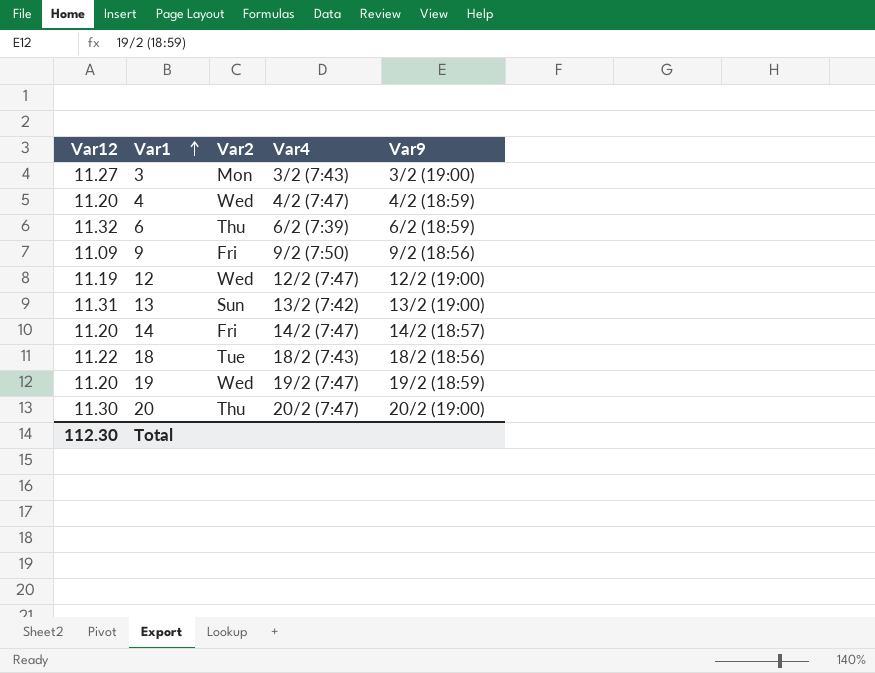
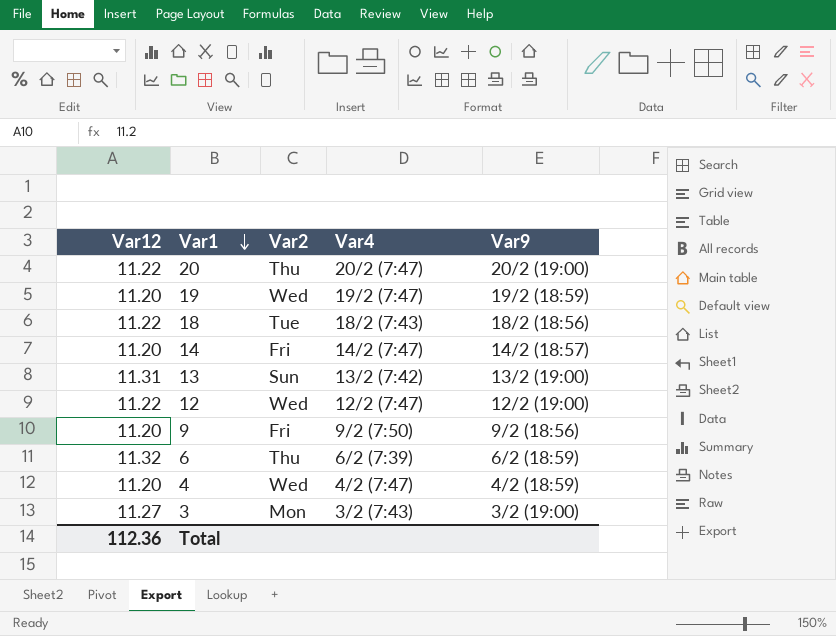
row order: Var1 ascending -> Var1 descending
20 | Var12: 11.30 -> 11.22
12 | Var12: 11.19 -> 11.22
9 | Var12: 11.09 -> 11.20
Total | Var12: 112.30 -> 112.36

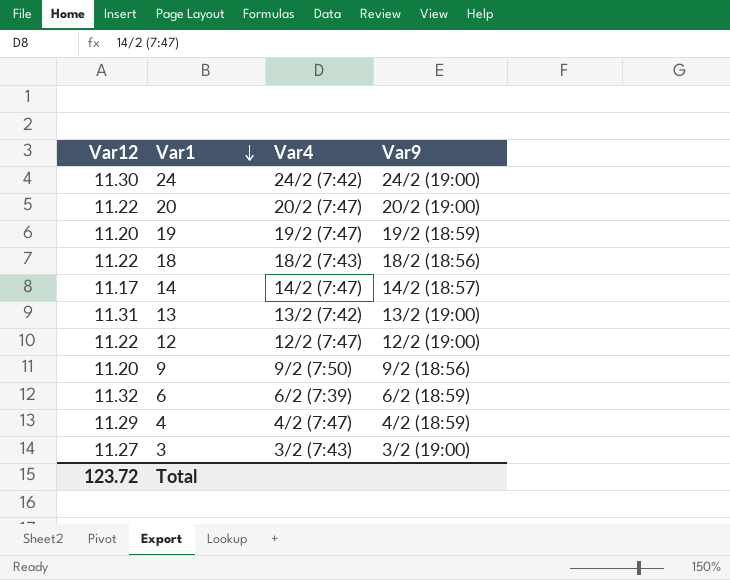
column Var2 | position: 3 -> none
row 24: none -> 11.30 | 24/2 (7:42) | 24/2 (19:00)
14 | Var12: 11.20 -> 11.17
4 | Var12: 11.20 -> 11.29
Total | Var12: 112.36 -> 123.72

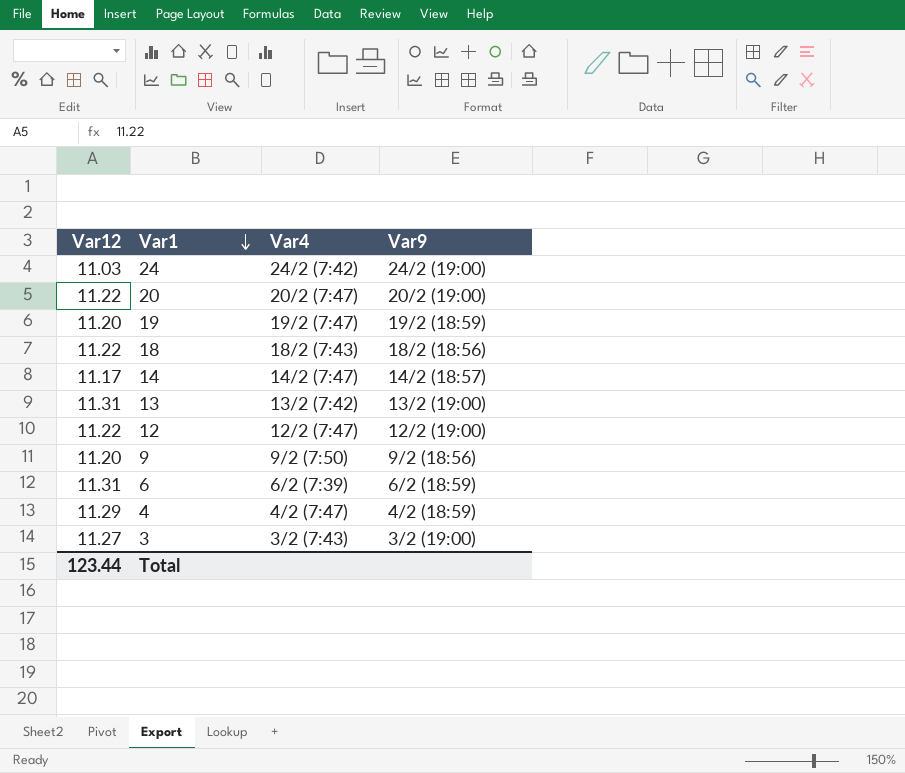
24 | Var12: 11.30 -> 11.03
6 | Var12: 11.32 -> 11.31
Total | Var12: 123.72 -> 123.44

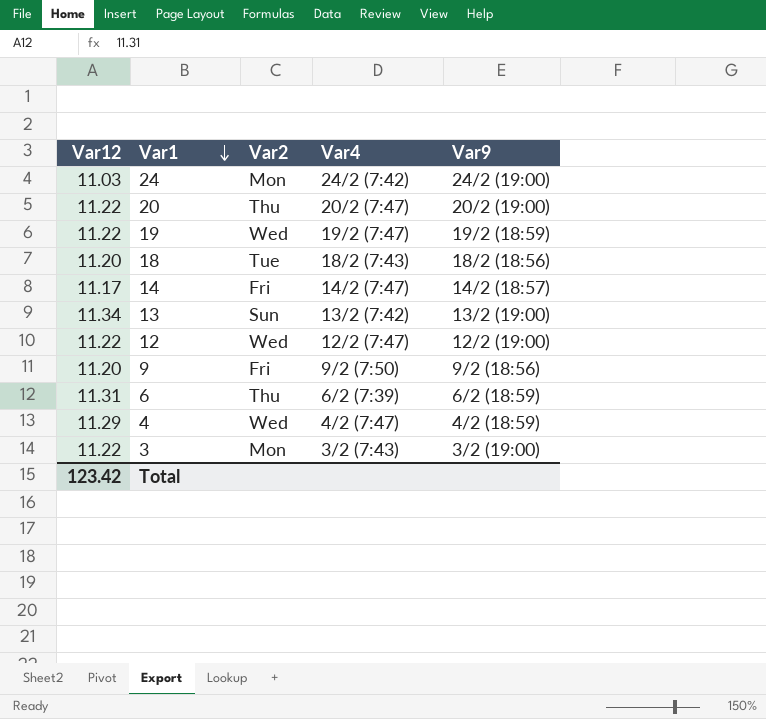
column Var2 | position: none -> 3
19 | Var12: 11.20 -> 11.22
18 | Var12: 11.22 -> 11.20
13 | Var12: 11.31 -> 11.34
3 | Var12: 11.27 -> 11.22
Total | Var12: 123.44 -> 123.42

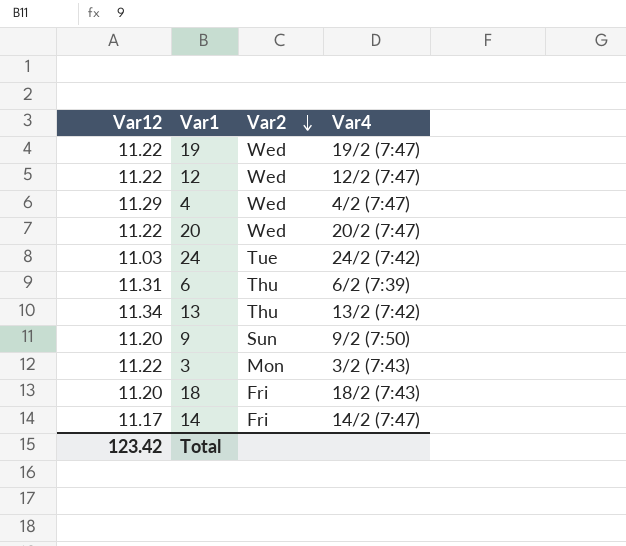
row order: Var1 descending -> Var2 descending
column Var9 | position: 5 -> none
20 | Var2: Thu -> Wed
24 | Var2: Mon -> Tue
13 | Var2: Sun -> Thu
9 | Var2: Fri -> Sun
18 | Var2: Tue -> Fri

